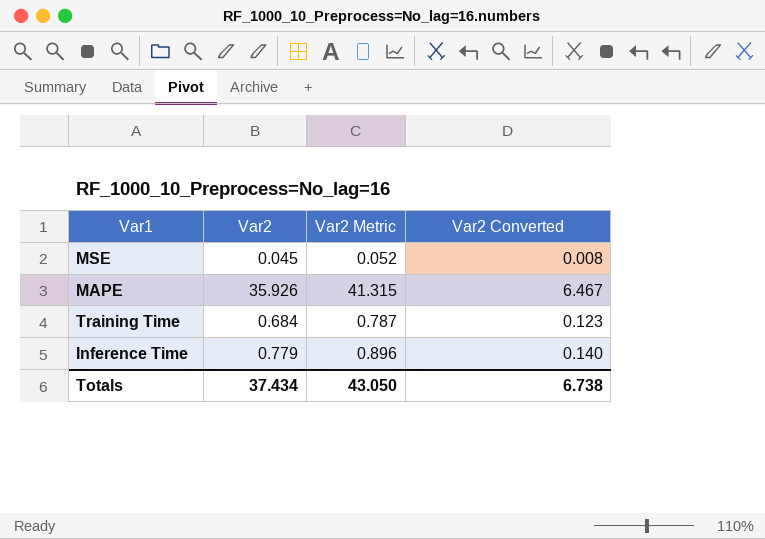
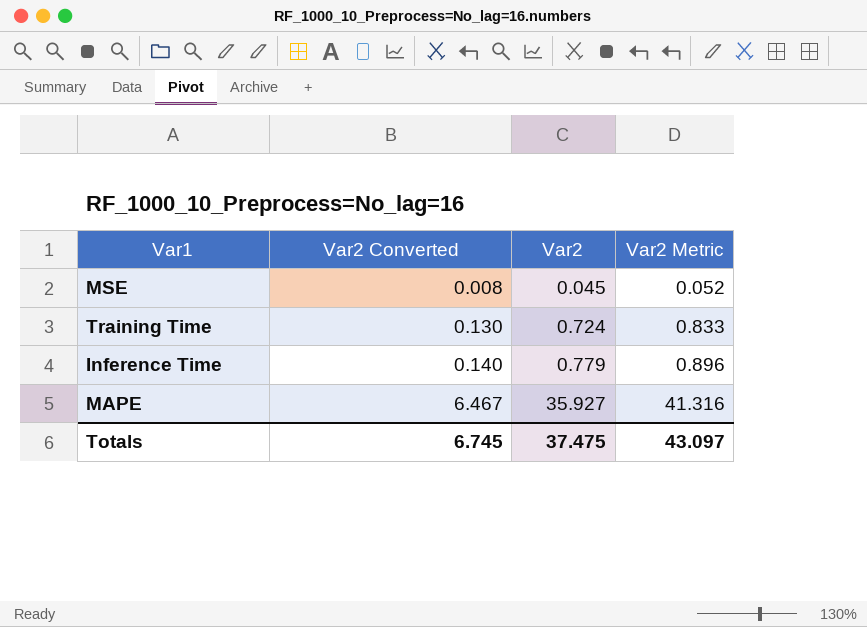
row order: none -> Var2 Converted ascending
column Var2 Converted | position: 4 -> 2
Training Time | Var2 Converted: 0.123 -> 0.130
Training Time | Var2: 0.684 -> 0.724
Training Time | Var2 Metric: 0.787 -> 0.833
MAPE | Var2: 35.926 -> 35.927
MAPE | Var2 Metric: 41.315 -> 41.316
Totals | Var2 Converted: 6.738 -> 6.745
Totals | Var2: 37.434 -> 37.475
Totals | Var2 Metric: 43.050 -> 43.097

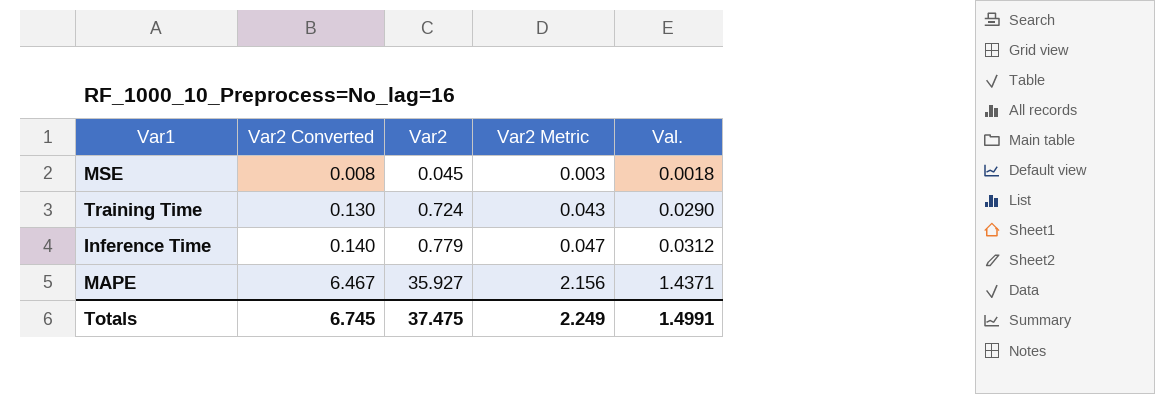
column Var2 Metric | formula: [Var2] * 1.15 -> [Var2] * 0.06
column Val. | formula: none -> [Var2] * 0.04
Totals | Var2 Metric: 43.097 -> 2.249

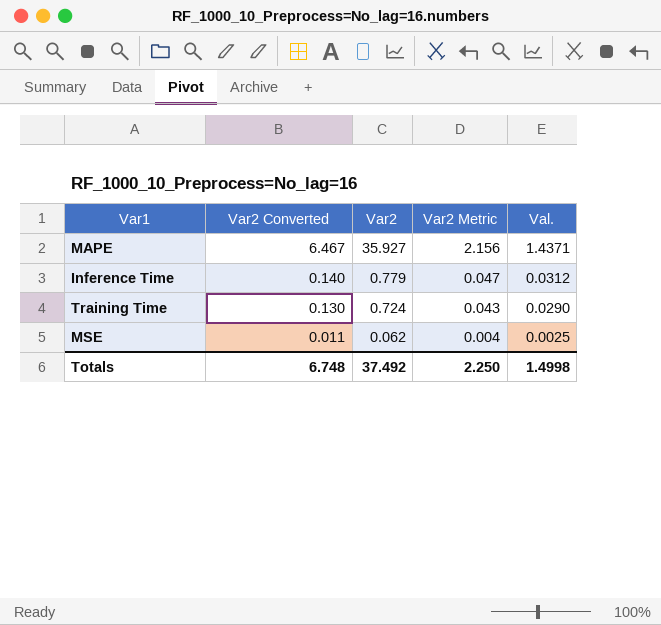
row order: Var2 Converted ascending -> Var2 Converted descending
MSE | Var2 Converted: 0.008 -> 0.011
MSE | Var2: 0.045 -> 0.062
MSE | Var2 Metric: 0.003 -> 0.004
MSE | Val.: 0.0018 -> 0.0025
Totals | Var2 Converted: 6.745 -> 6.748
Totals | Var2: 37.475 -> 37.492
Totals | Var2 Metric: 2.249 -> 2.250
Totals | Val.: 1.4991 -> 1.4998

